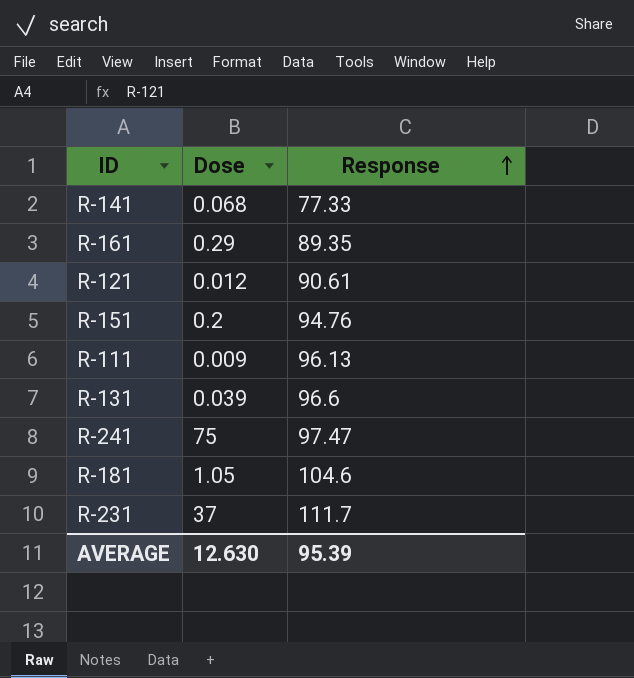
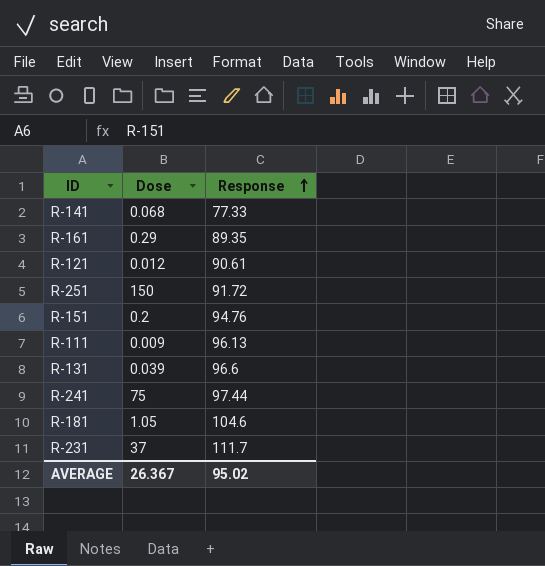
row R-251: none -> 150 | 91.72
R-241 | Response: 97.47 -> 97.44
AVERAGE | Dose: 12.630 -> 26.367
AVERAGE | Response: 95.39 -> 95.02

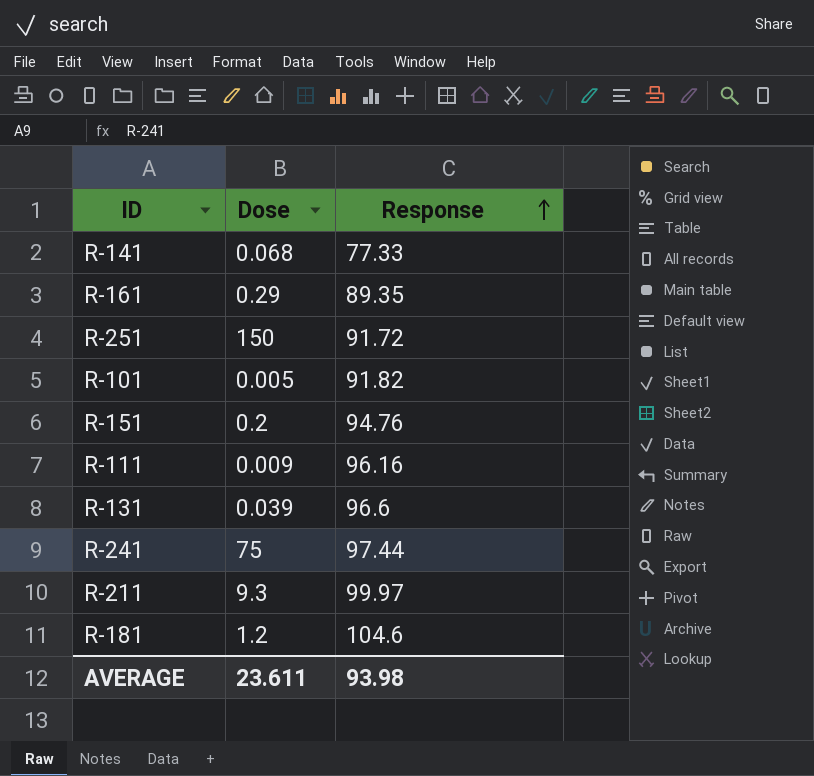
row R-121: 0.012 | 90.61 -> none
row R-231: 37 | 111.7 -> none
row R-101: none -> 0.005 | 91.82
R-111 | Response: 96.13 -> 96.16
row R-211: none -> 9.3 | 99.97
R-181 | Dose: 1.05 -> 1.2
AVERAGE | Dose: 26.367 -> 23.611
AVERAGE | Response: 95.02 -> 93.98

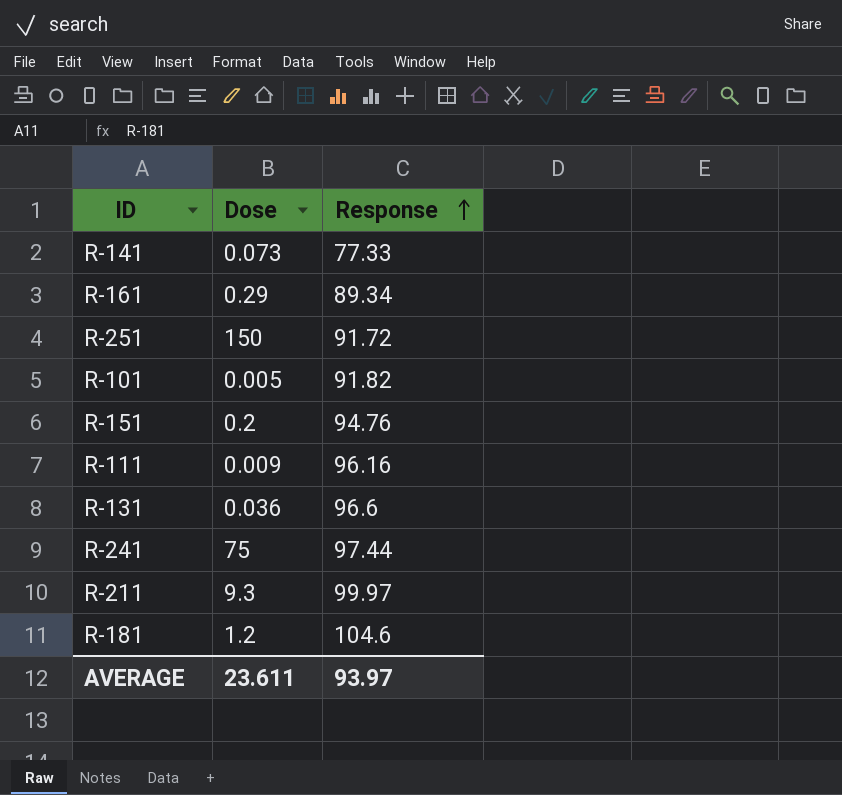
R-141 | Dose: 0.068 -> 0.073
R-161 | Response: 89.35 -> 89.34
R-131 | Dose: 0.039 -> 0.036
AVERAGE | Response: 93.98 -> 93.97

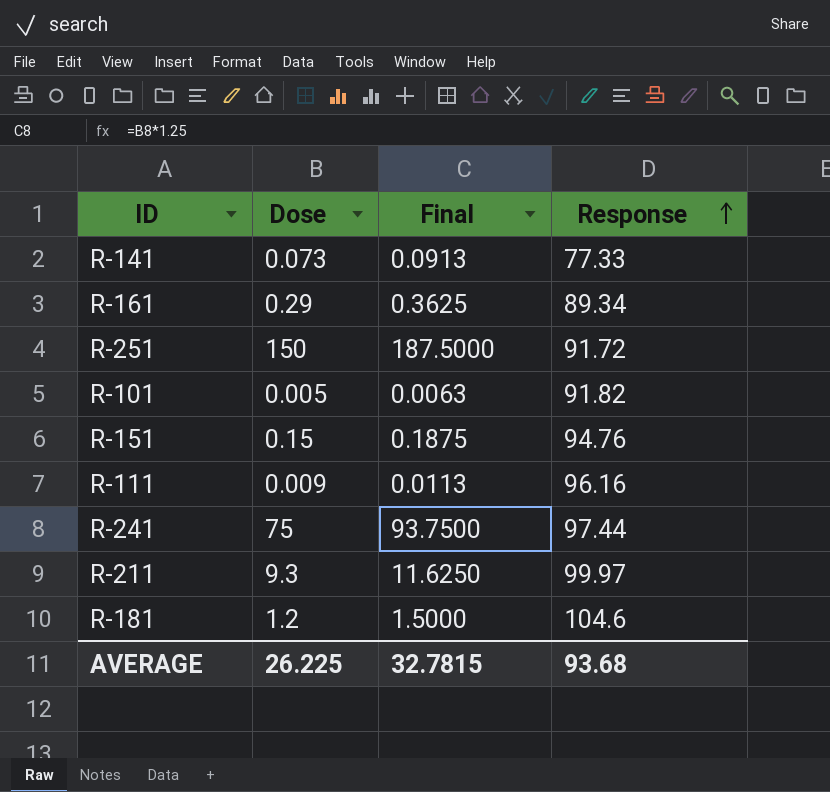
column Final | formula: none -> [Dose] * 1.25
row R-131: 0.036 | 96.6 -> none
R-151 | Dose: 0.2 -> 0.15
AVERAGE | Dose: 23.611 -> 26.225
AVERAGE | Response: 93.97 -> 93.68

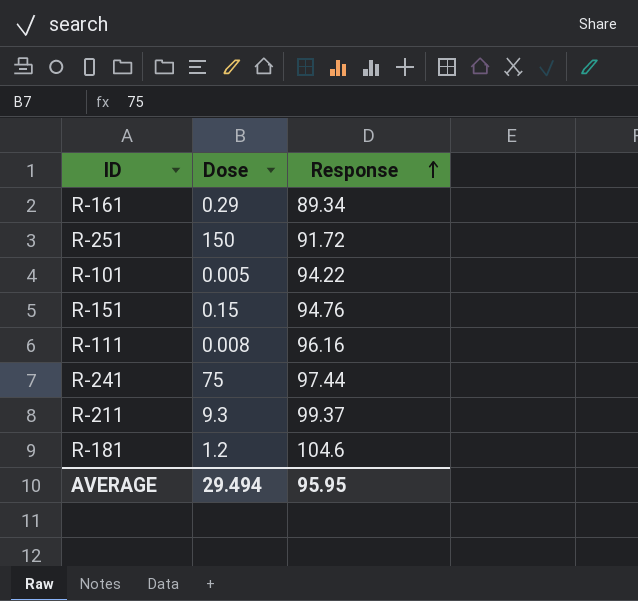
column Final | formula: [Dose] * 1.25 -> none
row R-141: 0.073 | 0.0913 | 77.33 -> none
R-101 | Response: 91.82 -> 94.22
R-111 | Dose: 0.009 -> 0.008
R-211 | Response: 99.97 -> 99.37
AVERAGE | Dose: 26.225 -> 29.494
AVERAGE | Response: 93.68 -> 95.95

